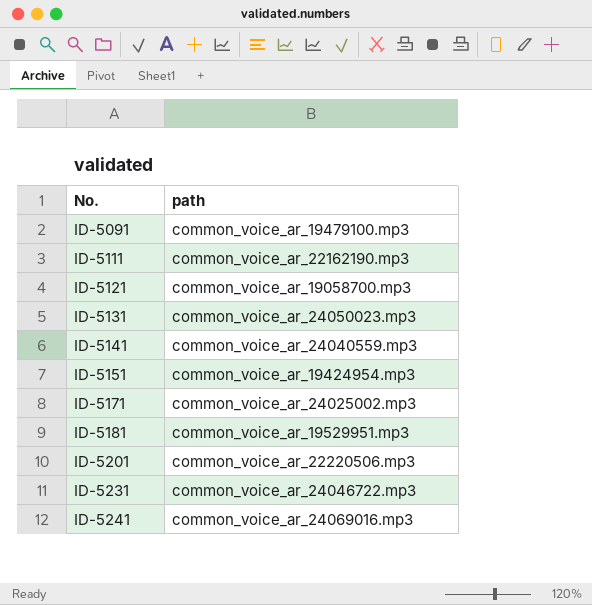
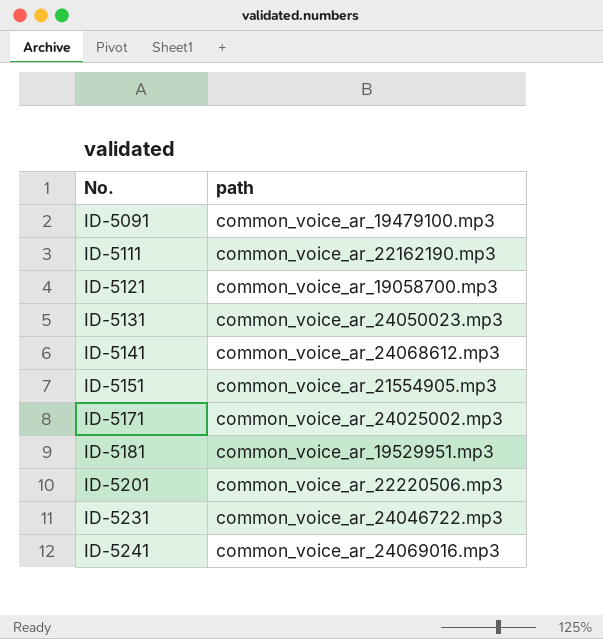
ID-5141 | path: common_voice_ar_24040559.mp3 -> common_voice_ar_24068612.mp3
ID-5151 | path: common_voice_ar_19424954.mp3 -> common_voice_ar_21554905.mp3

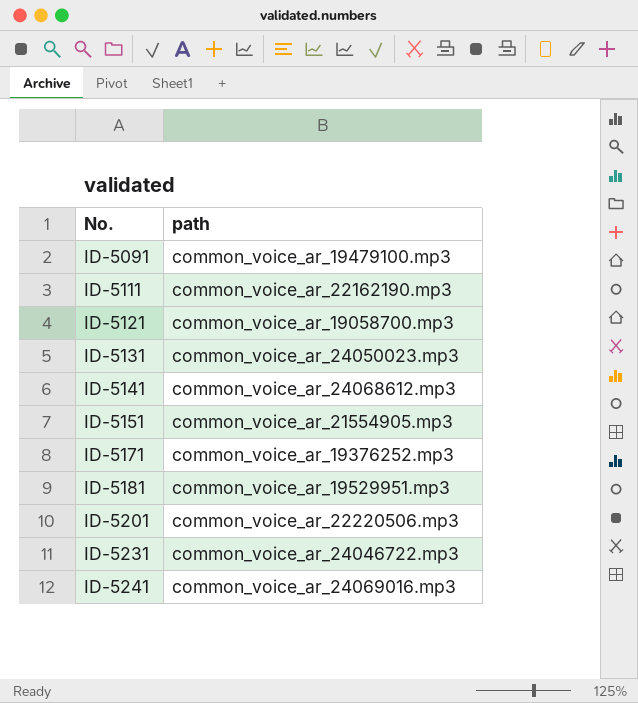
ID-5171 | path: common_voice_ar_24025002.mp3 -> common_voice_ar_19376252.mp3

